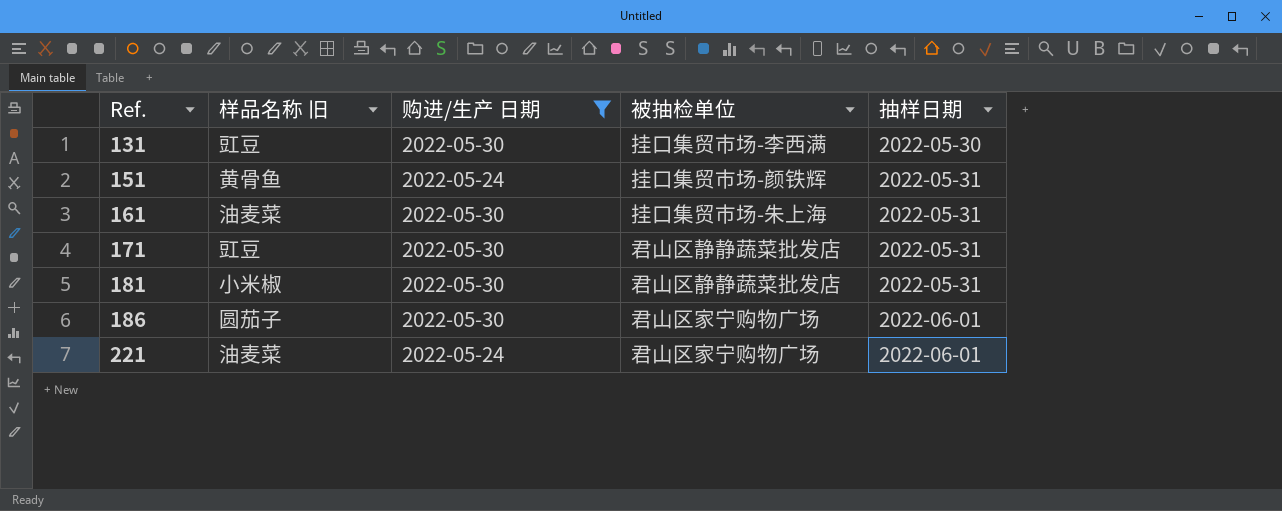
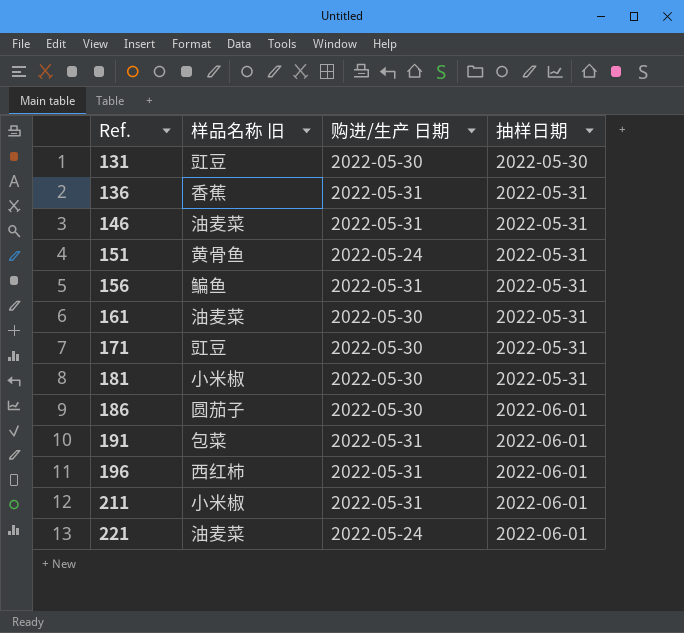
filter: 购进/生产 日期 != 2022-05-31 -> none
column 被抽检单位 | position: 4 -> none

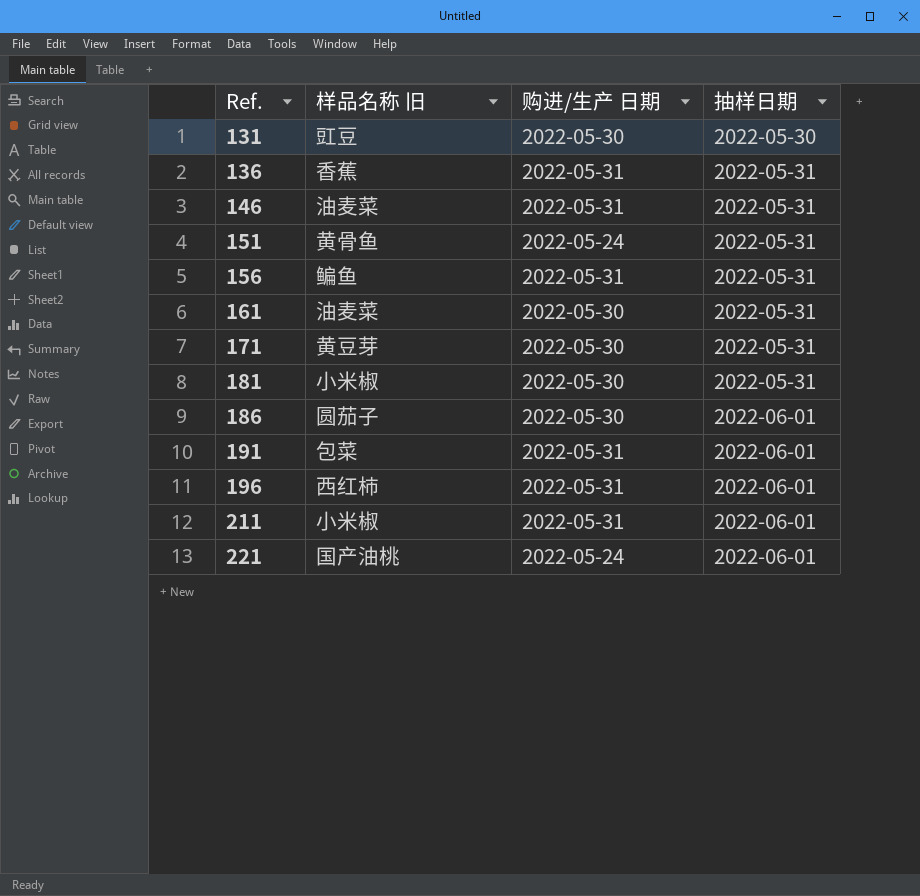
171 | 样品名称 旧: 豇豆 -> 黄豆芽
221 | 样品名称 旧: 油麦菜 -> 国产油桃

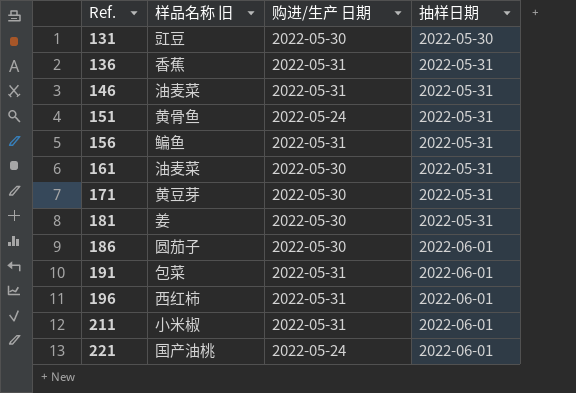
181 | 样品名称 旧: 小米椒 -> 姜

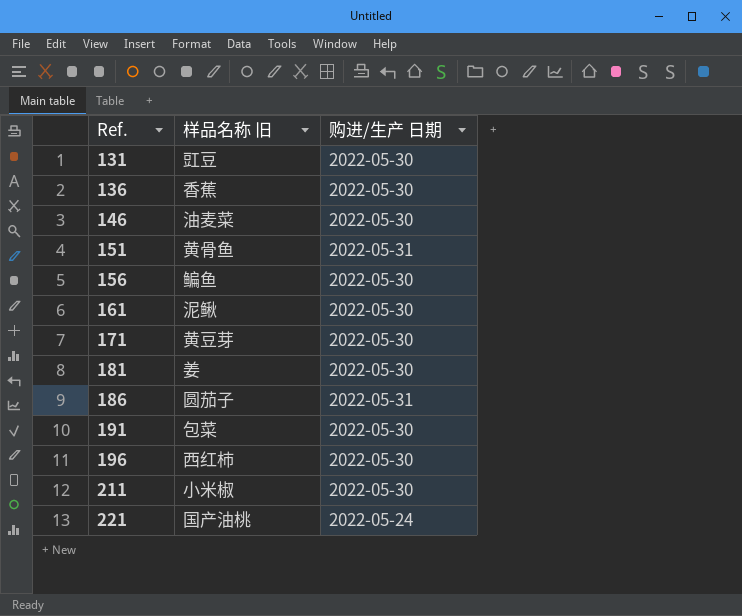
column 抽样日期 | position: 4 -> none
136 | 购进/生产 日期: 2022-05-31 -> 2022-05-30
146 | 购进/生产 日期: 2022-05-31 -> 2022-05-30
151 | 购进/生产 日期: 2022-05-24 -> 2022-05-31
156 | 购进/生产 日期: 2022-05-31 -> 2022-05-30
161 | 样品名称 旧: 油麦菜 -> 泥鳅
186 | 购进/生产 日期: 2022-05-30 -> 2022-05-31
191 | 购进/生产 日期: 2022-05-31 -> 2022-05-30
196 | 购进/生产 日期: 2022-05-31 -> 2022-05-30
211 | 购进/生产 日期: 2022-05-31 -> 2022-05-30

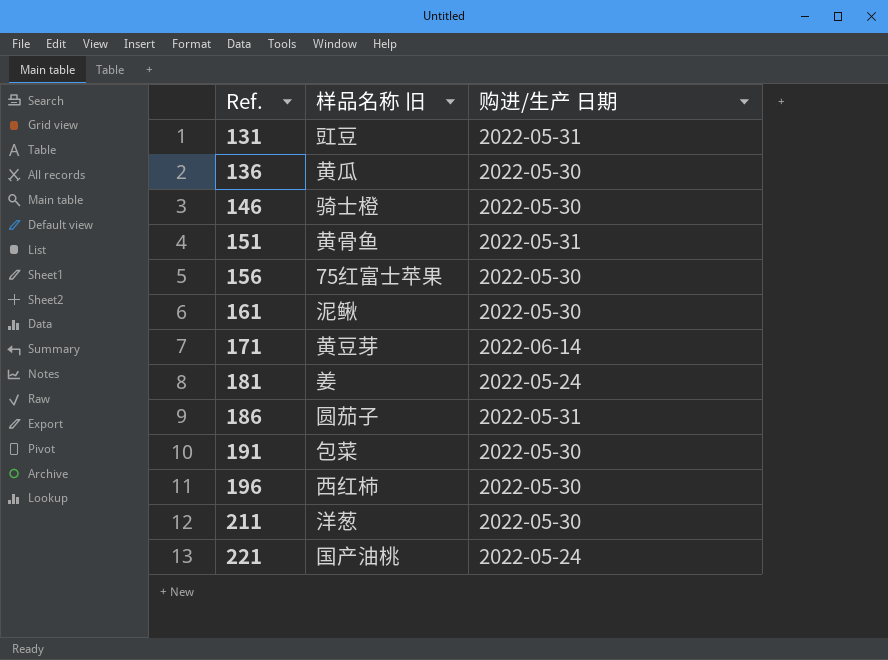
131 | 购进/生产 日期: 2022-05-30 -> 2022-05-31
136 | 样品名称 旧: 香蕉 -> 黄瓜
146 | 样品名称 旧: 油麦菜 -> 骑士橙
156 | 样品名称 旧: 鳊鱼 -> 75红富士苹果
171 | 购进/生产 日期: 2022-05-30 -> 2022-06-14
181 | 购进/生产 日期: 2022-05-30 -> 2022-05-24
211 | 样品名称 旧: 小米椒 -> 洋葱

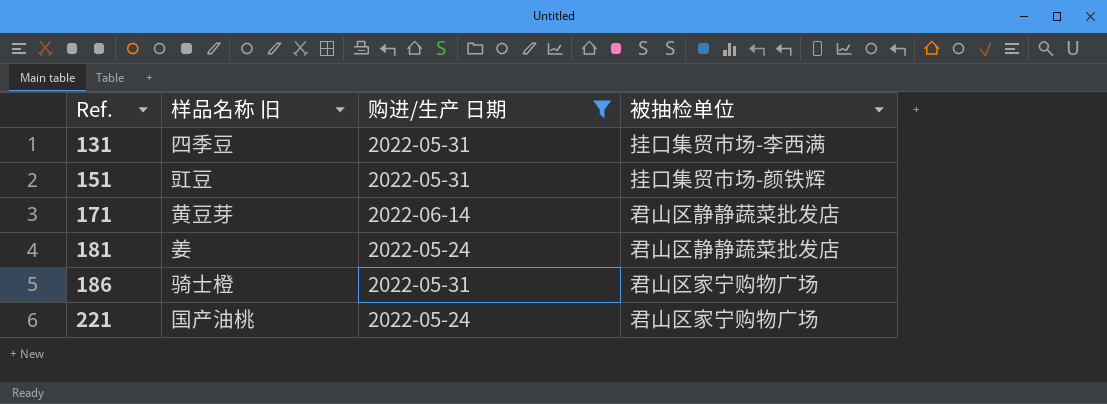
filter: none -> 购进/生产 日期 != 2022-05-30
column 被抽检单位 | position: none -> 4
131 | 样品名称 旧: 豇豆 -> 四季豆
151 | 样品名称 旧: 黄骨鱼 -> 豇豆
186 | 样品名称 旧: 圆茄子 -> 骑士橙

